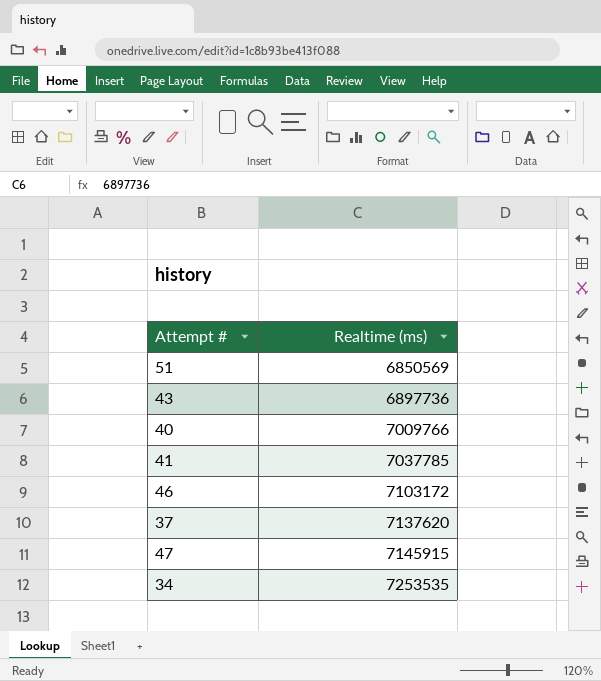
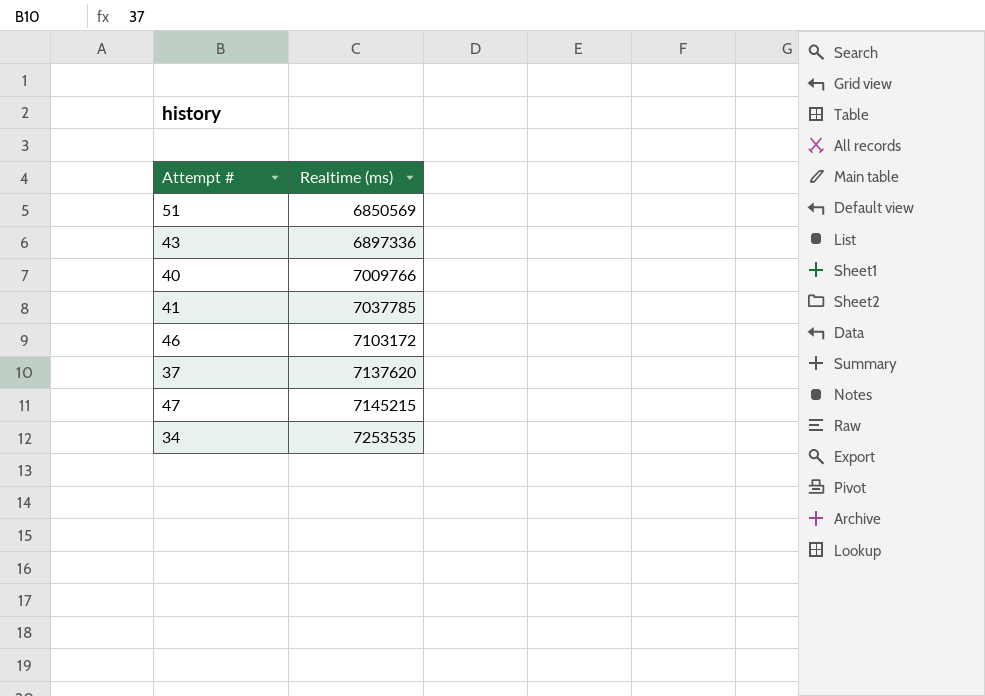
43 | Realtime (ms): 6897736 -> 6897336
47 | Realtime (ms): 7145915 -> 7145215

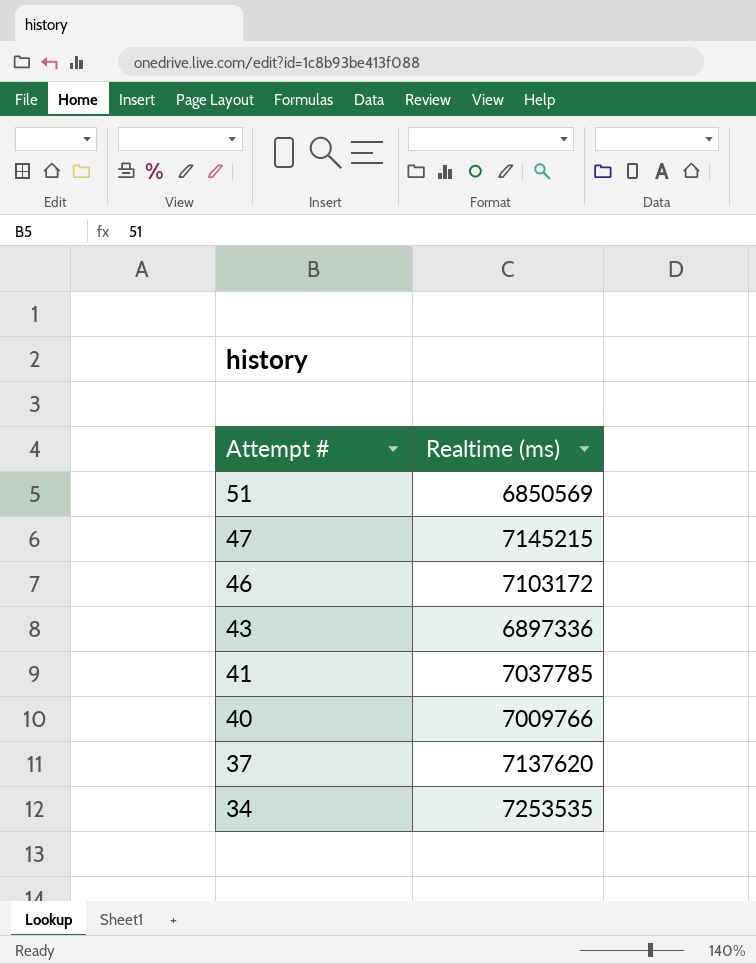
row order: Realtime (ms) ascending -> Attempt # descending

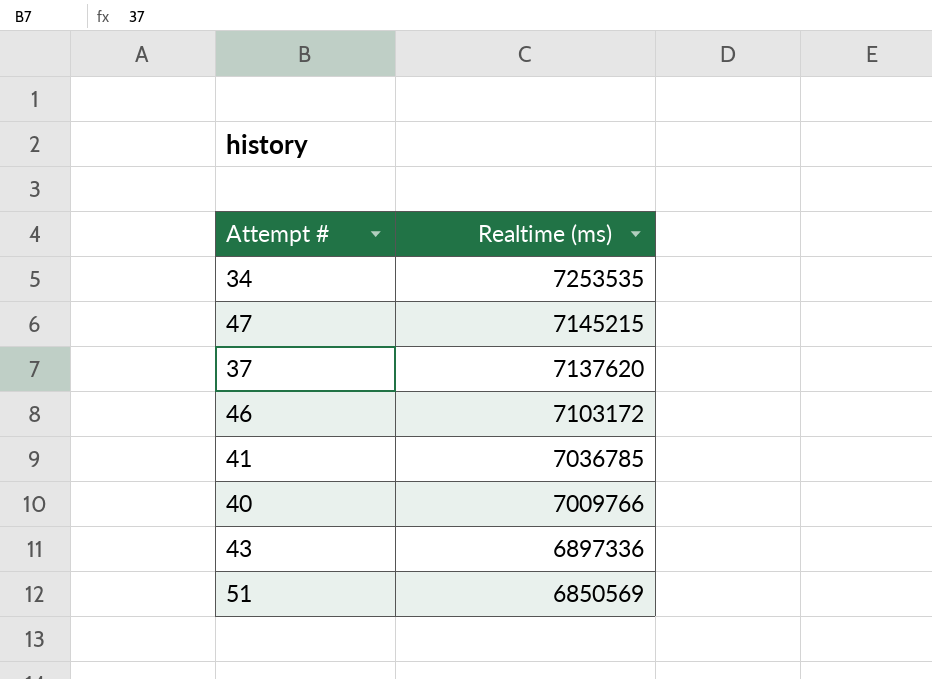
row order: Attempt # descending -> Realtime (ms) descending
41 | Realtime (ms): 7037785 -> 7036785

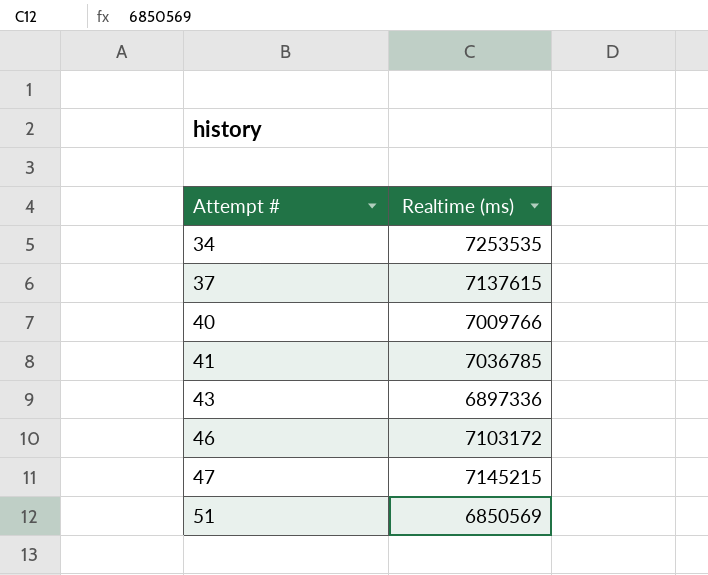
row order: Realtime (ms) descending -> Attempt # ascending
37 | Realtime (ms): 7137620 -> 7137615

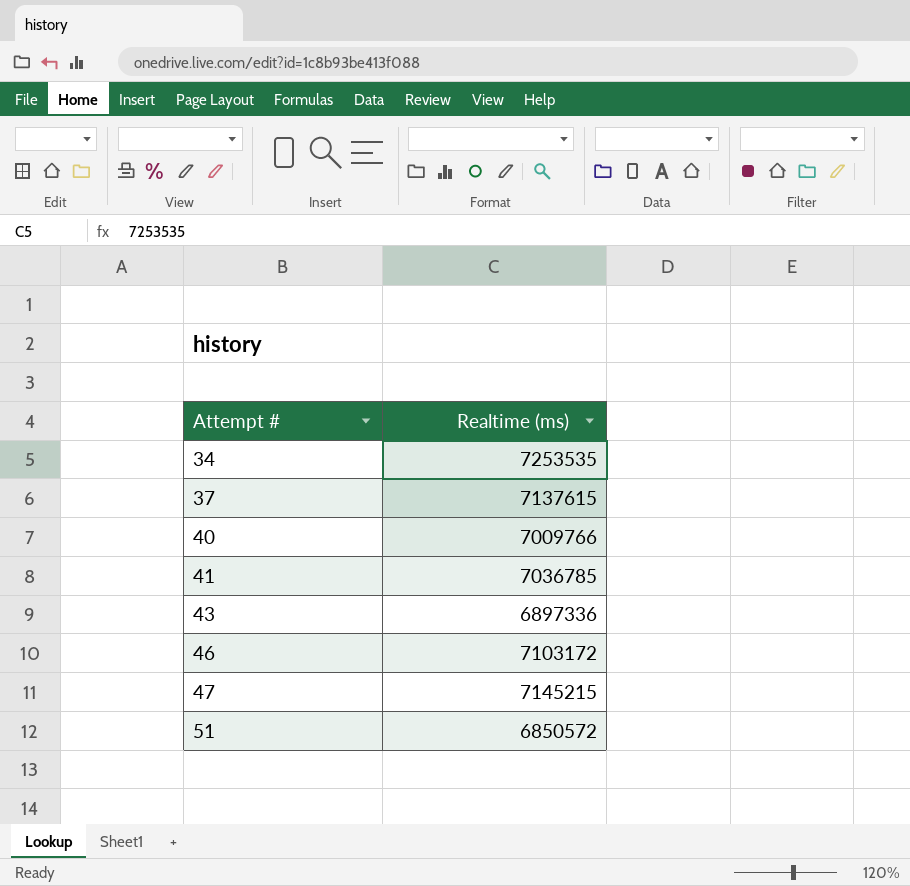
51 | Realtime (ms): 6850569 -> 6850572

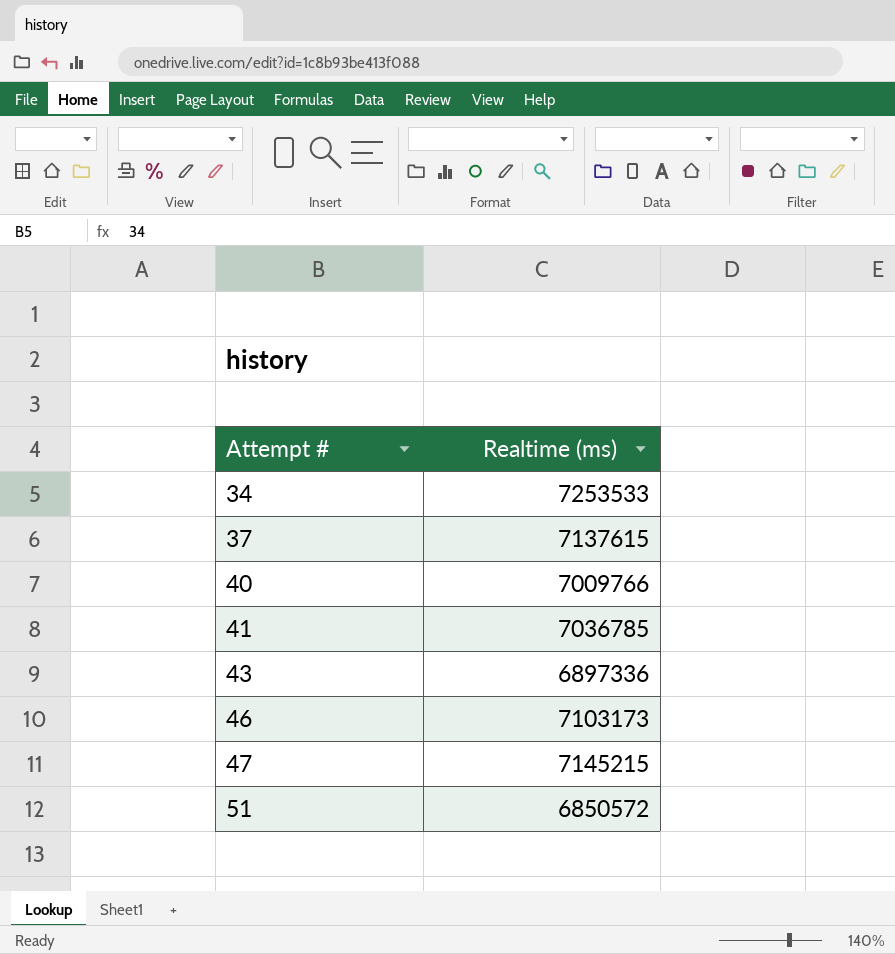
34 | Realtime (ms): 7253535 -> 7253533
46 | Realtime (ms): 7103172 -> 7103173

